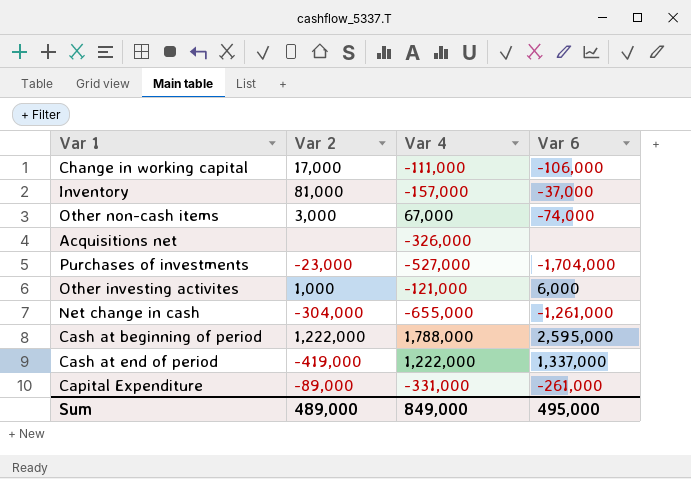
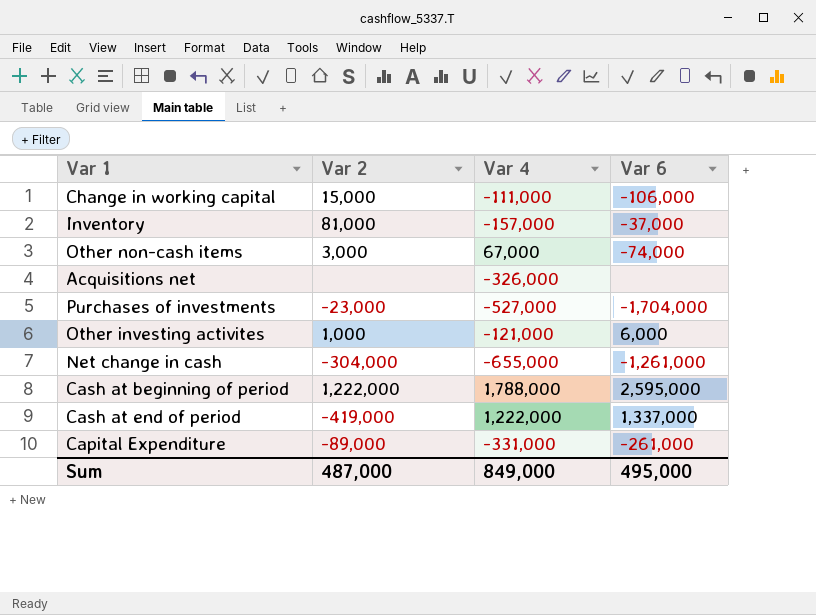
Change in working capital | Var 2: 17,000 -> 15,000
Sum | Var 2: 489,000 -> 487,000

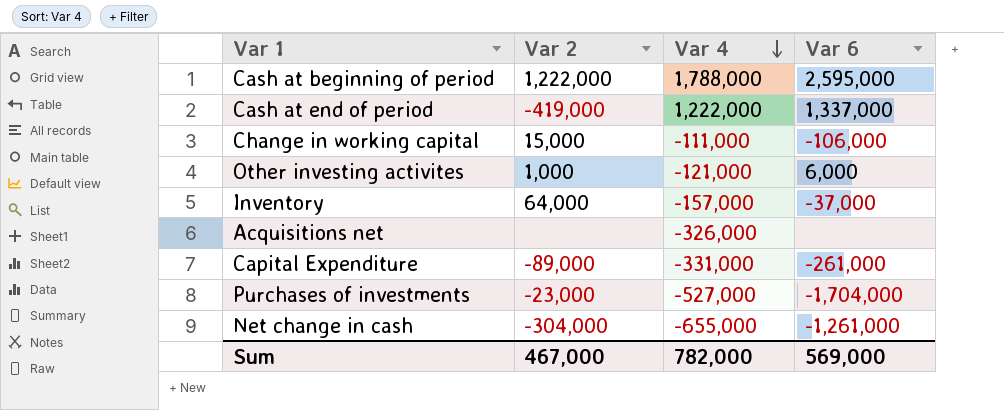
row order: none -> Var 4 descending
row Other non-cash items: 3,000 | 67,000 | -74,000 -> none
Inventory | Var 2: 81,000 -> 64,000
Sum | Var 2: 487,000 -> 467,000
Sum | Var 4: 849,000 -> 782,000
Sum | Var 6: 495,000 -> 569,000

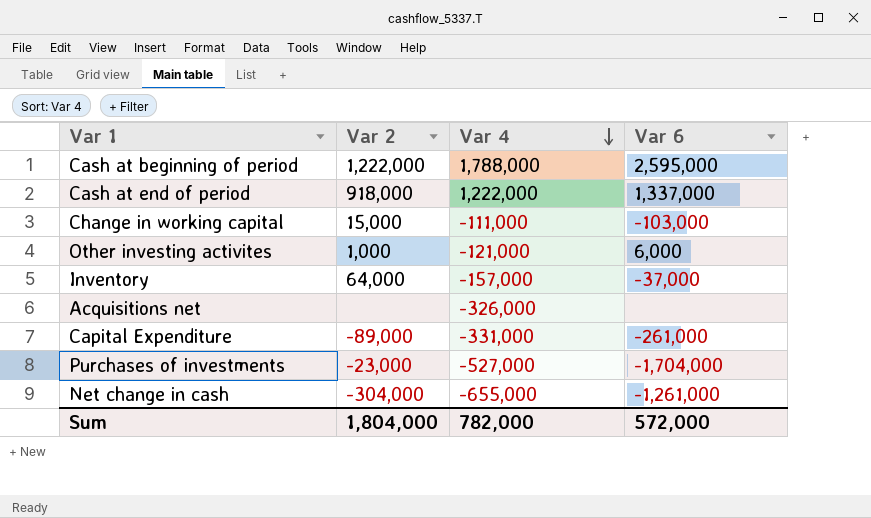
Cash at end of period | Var 2: -419,000 -> 918,000
Change in working capital | Var 6: -106,000 -> -103,000
Sum | Var 2: 467,000 -> 1,804,000
Sum | Var 6: 569,000 -> 572,000

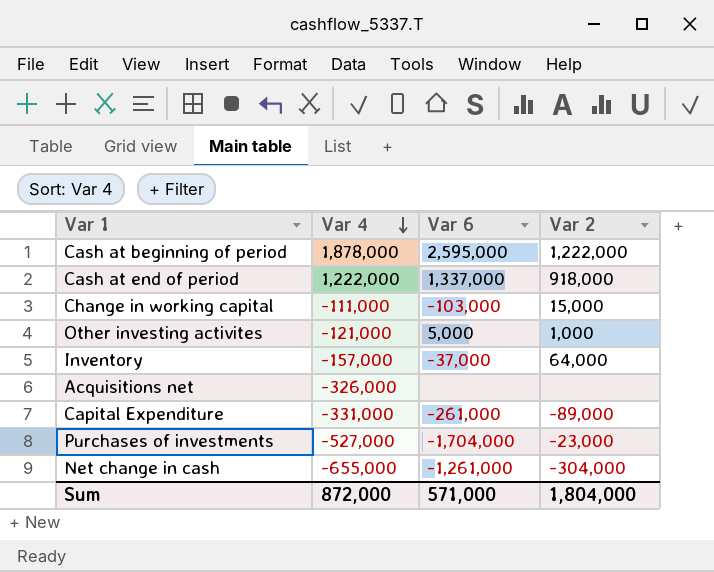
column Var 2 | position: 2 -> 4
Cash at beginning of period | Var 4: 1,788,000 -> 1,878,000
Other investing activites | Var 6: 6,000 -> 5,000
Sum | Var 4: 782,000 -> 872,000
Sum | Var 6: 572,000 -> 571,000

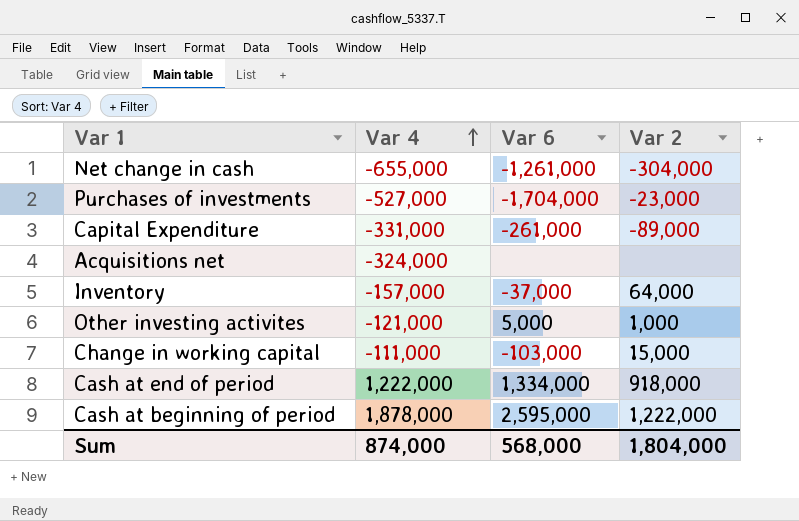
row order: Var 4 descending -> Var 4 ascending
Acquisitions net | Var 4: -326,000 -> -324,000
Cash at end of period | Var 6: 1,337,000 -> 1,334,000
Sum | Var 4: 872,000 -> 874,000
Sum | Var 6: 571,000 -> 568,000

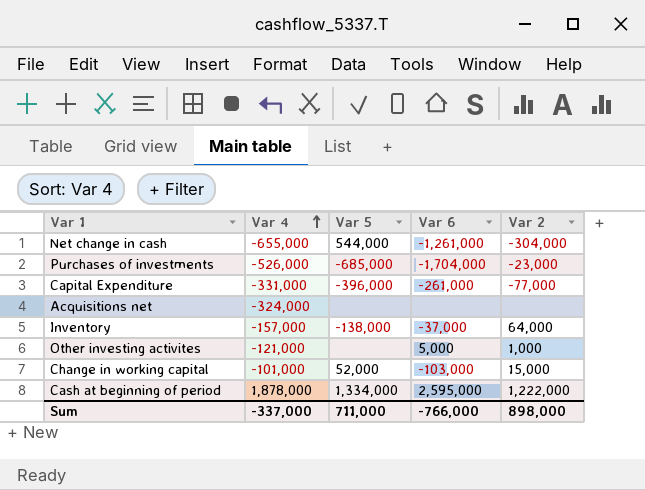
column Var 5 | position: none -> 3
row Cash at end of period: 1,222,000 | 1,334,000 | 918,000 -> none
Purchases of investments | Var 4: -527,000 -> -526,000
Capital Expenditure | Var 2: -89,000 -> -77,000
Change in working capital | Var 4: -111,000 -> -101,000
Sum | Var 4: 874,000 -> -337,000
Sum | Var 6: 568,000 -> -766,000
Sum | Var 2: 1,804,000 -> 898,000

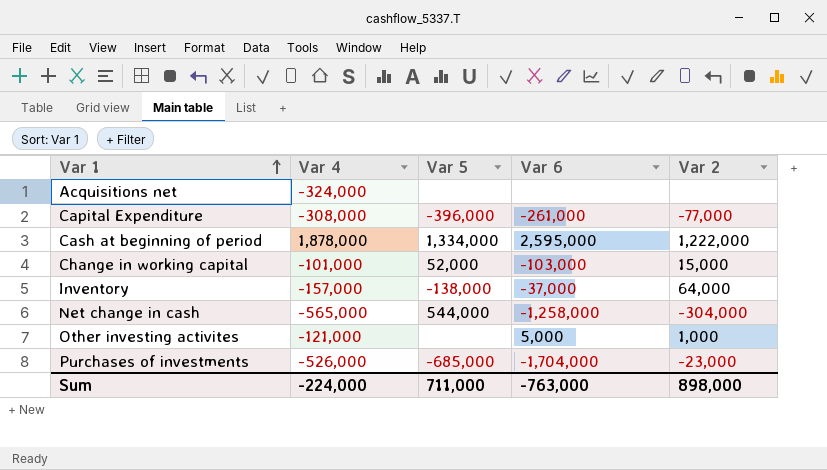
row order: Var 4 ascending -> Var 1 ascending
Capital Expenditure | Var 4: -331,000 -> -308,000
Net change in cash | Var 4: -655,000 -> -565,000
Net change in cash | Var 6: -1,261,000 -> -1,258,000
Sum | Var 4: -337,000 -> -224,000
Sum | Var 6: -766,000 -> -763,000

